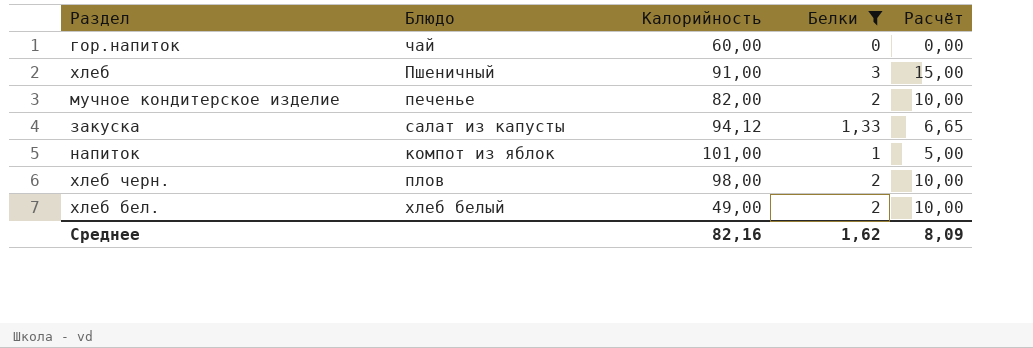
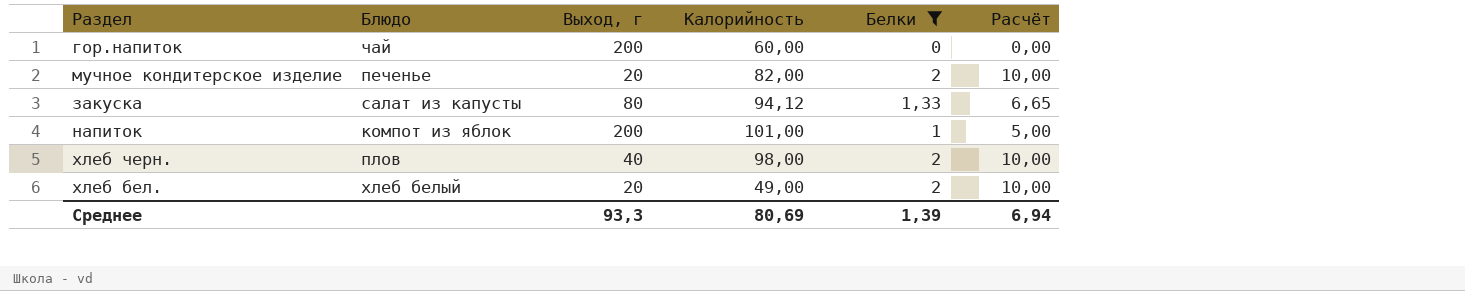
column Выход, г | position: none -> 3
row хлеб: Пшеничный | 91,00 | 3 | 15,00 -> none
Среднее | Калорийность: 82,16 -> 80,69
Среднее | Белки: 1,62 -> 1,39
Среднее | Расчёт: 8,09 -> 6,94

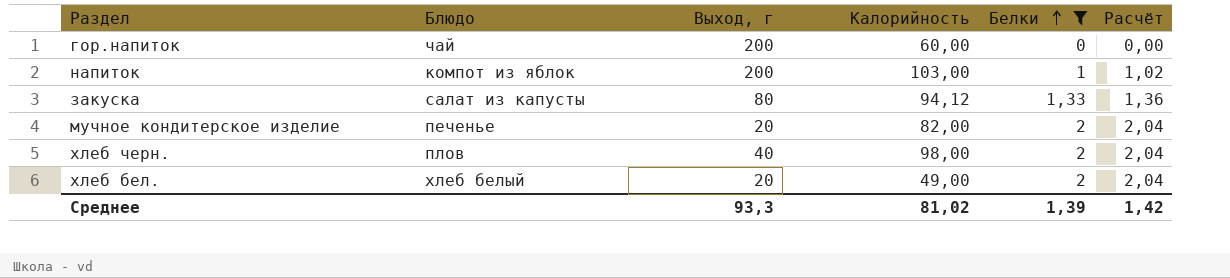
row order: none -> Белки ascending
column Расчёт | formula: [Белки] * 5 -> [Белки] * 1,02
напиток | Калорийность: 101,00 -> 103,00
Среднее | Калорийность: 80,69 -> 81,02
Среднее | Расчёт: 6,94 -> 1,42

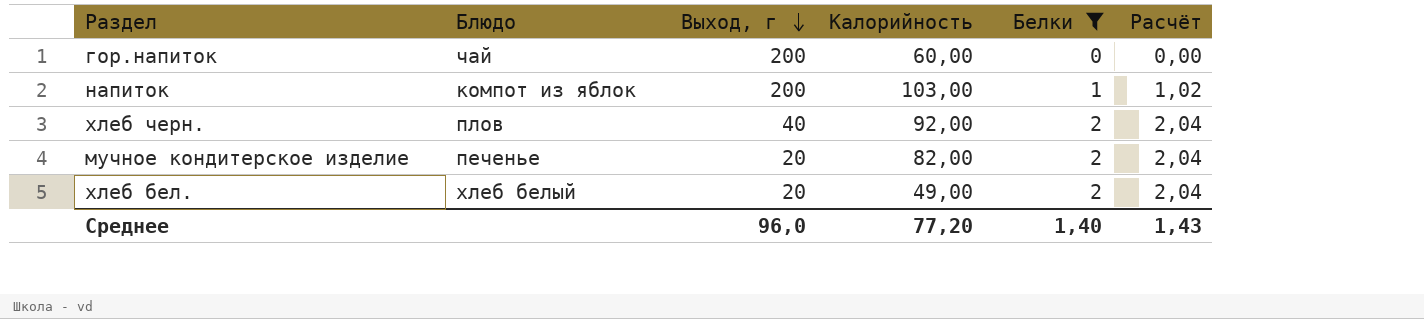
row order: Белки ascending -> Выход, г descending
row закуска: салат из капусты | 80 | 94,12 | 1,33 | 1,36 -> none
хлеб черн. | Калорийность: 98,00 -> 92,00
Среднее | Выход, г: 93,3 -> 96,0
Среднее | Калорийность: 81,02 -> 77,20
Среднее | Белки: 1,39 -> 1,40
Среднее | Расчёт: 1,42 -> 1,43

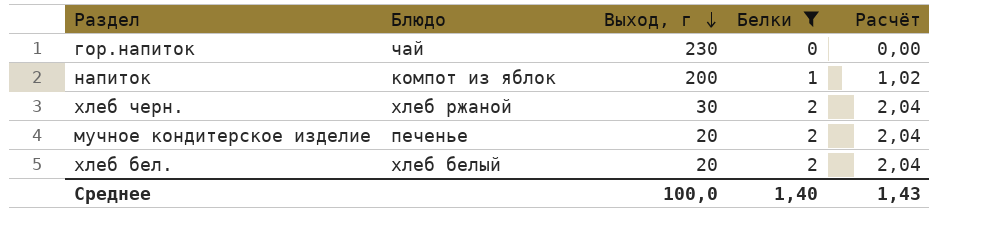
column Калорийность | position: 4 -> none
гор.напиток | Выход, г: 200 -> 230
хлеб черн. | Блюдо: плов -> хлеб ржаной
хлеб черн. | Выход, г: 40 -> 30
Среднее | Выход, г: 96,0 -> 100,0

